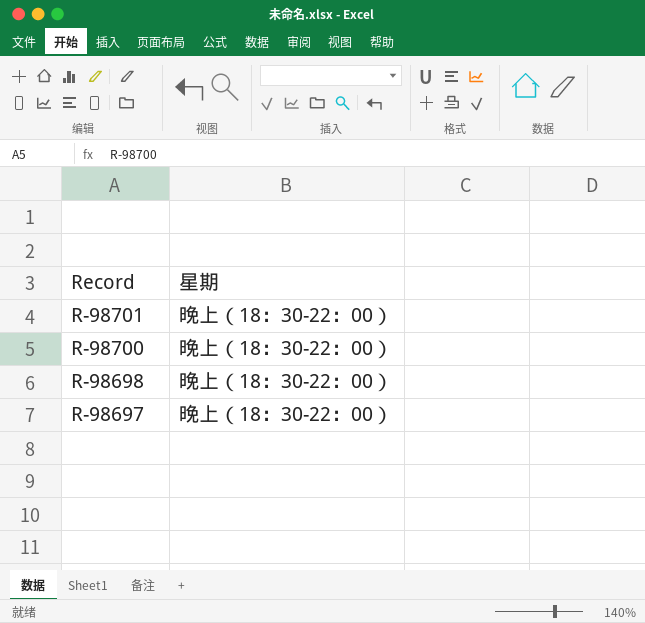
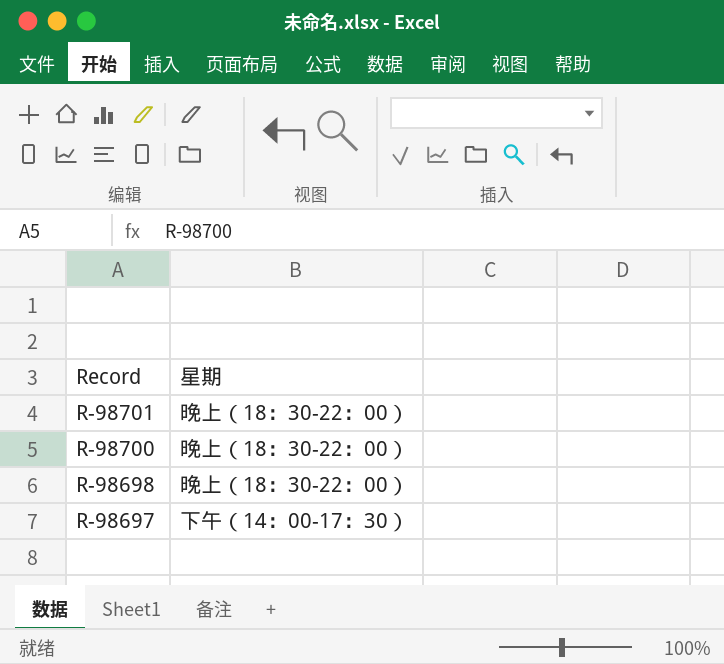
R-98697 | 星期: 晚上（18：30-22：00） -> 下午（14：00-17：30）

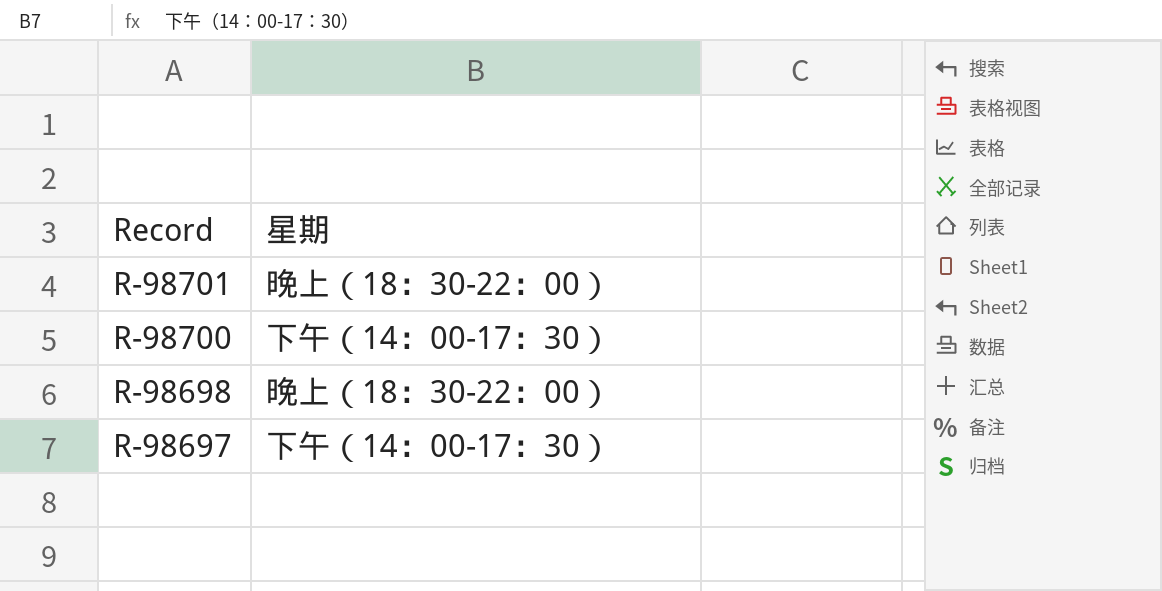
R-98700 | 星期: 晚上（18：30-22：00） -> 下午（14：00-17：30）

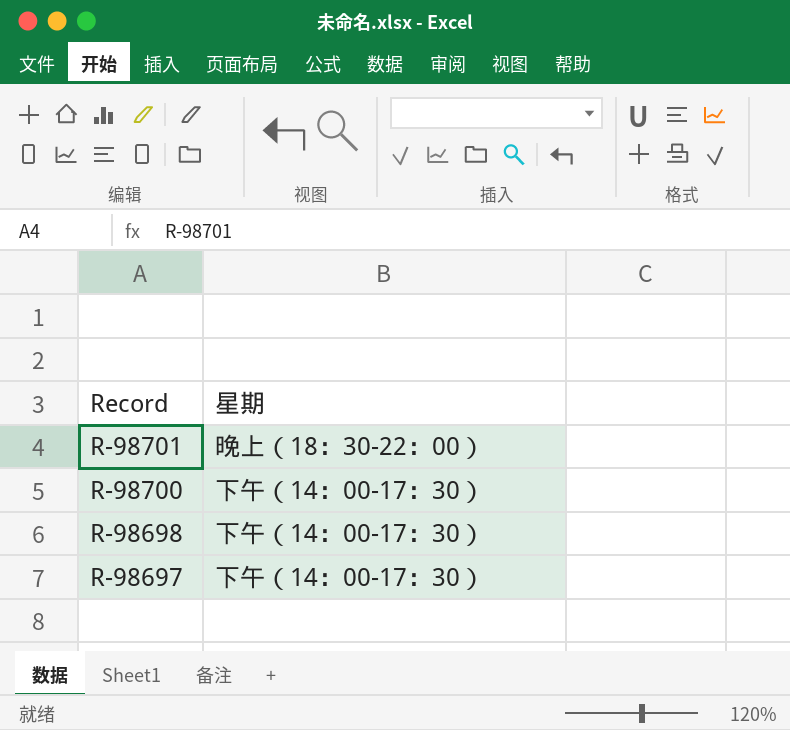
R-98698 | 星期: 晚上（18：30-22：00） -> 下午（14：00-17：30）

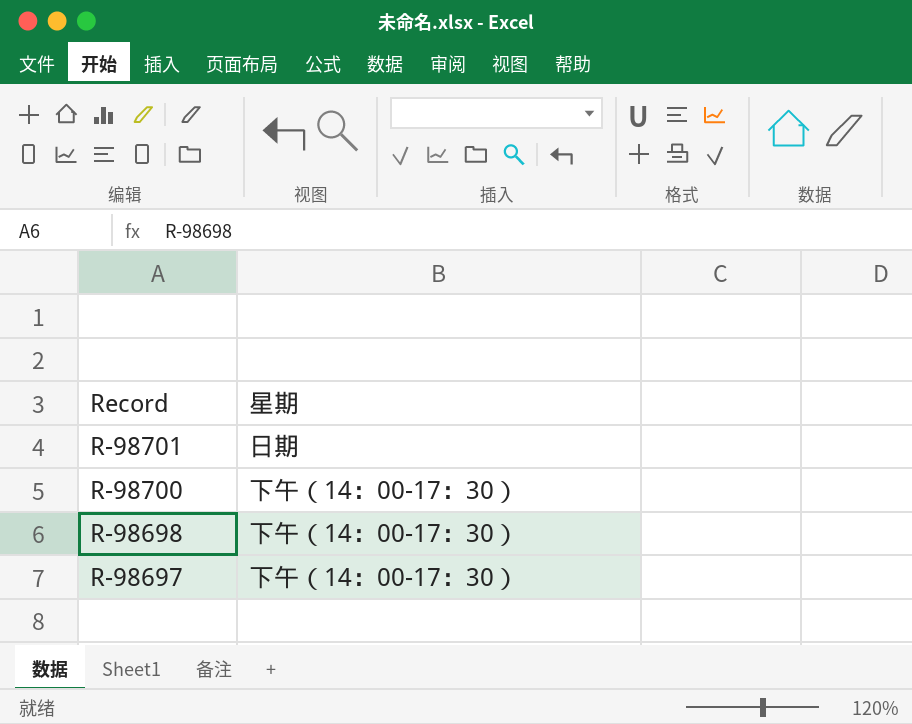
R-98701 | 星期: 晚上（18：30-22：00） -> 日期

